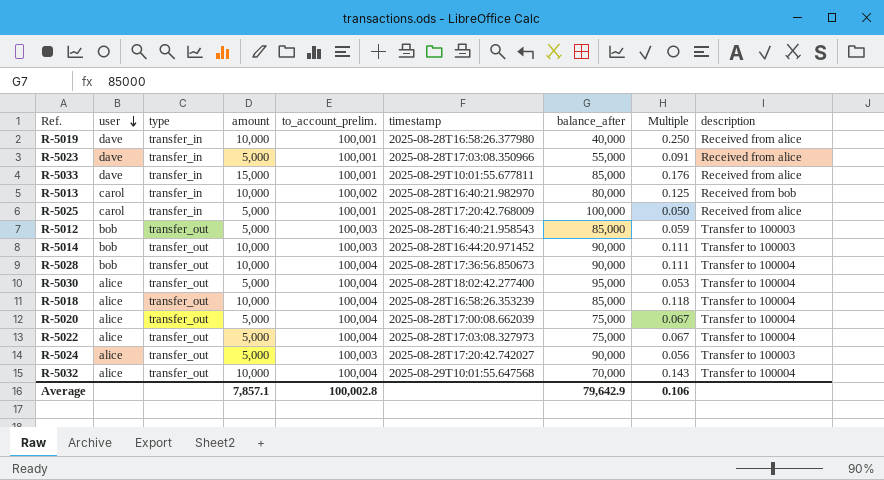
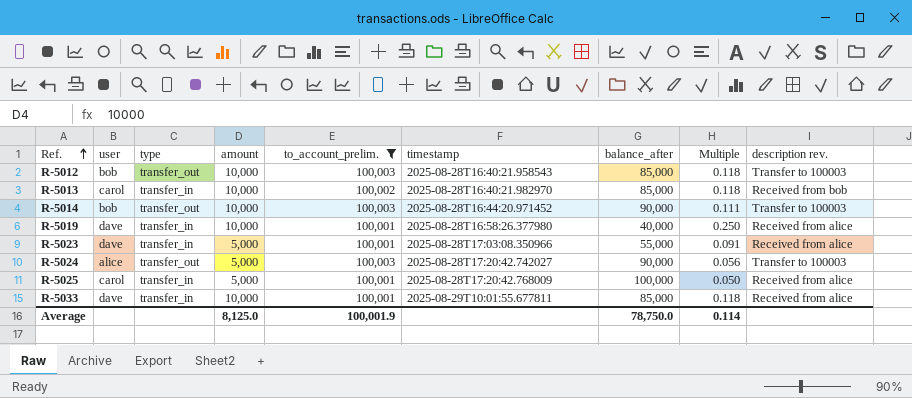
filter: none -> to_account_prelim. != 100,004
row order: user descending -> Ref. ascending
column name: description -> description rev.
R-5012 | amount: 5,000 -> 10,000
R-5012 | Multiple: 0.059 -> 0.118
R-5013 | balance_after: 80,000 -> 85,000
R-5013 | Multiple: 0.125 -> 0.118
R-5033 | amount: 15,000 -> 10,000
R-5033 | Multiple: 0.176 -> 0.118
Average | amount: 7,857.1 -> 8,125.0
Average | to_account_prelim.: 100,002.8 -> 100,001.9
Average | balance_after: 79,642.9 -> 78,750.0
Average | Multiple: 0.106 -> 0.114

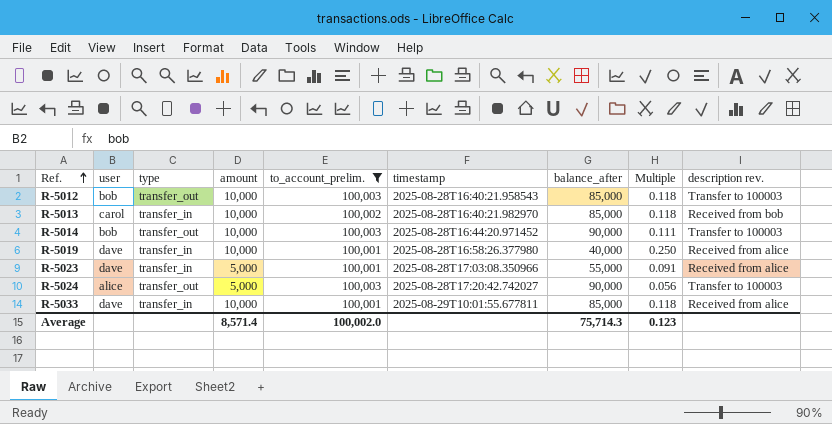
row R-5025: carol | transfer_in | 5,000 | 100,001 | 2025-08-28T17:20:42.768009 | 100,000 | 0.050 | Received from alice -> none
Average | amount: 8,125.0 -> 8,571.4
Average | to_account_prelim.: 100,001.9 -> 100,002.0
Average | balance_after: 78,750.0 -> 75,714.3
Average | Multiple: 0.114 -> 0.123

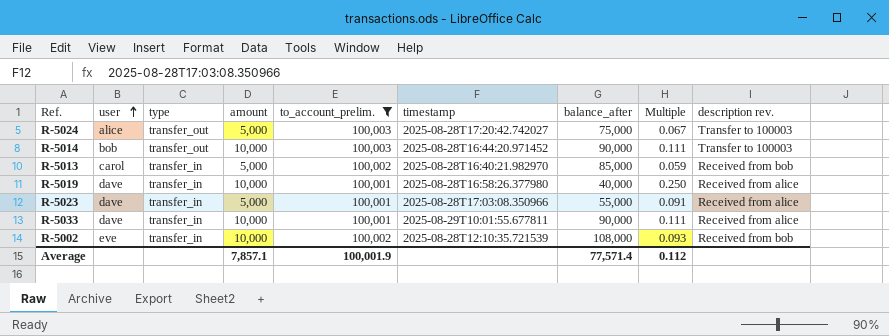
row order: Ref. ascending -> user ascending
row R-5012: bob | transfer_out | 10,000 | 100,003 | 2025-08-28T16:40:21.958543 | 85,000 | 0.118 | Transfer to 100003 -> none
R-5024 | balance_after: 90,000 -> 75,000
R-5024 | Multiple: 0.056 -> 0.067
R-5013 | amount: 10,000 -> 5,000
R-5013 | Multiple: 0.118 -> 0.059
R-5033 | balance_after: 85,000 -> 90,000
R-5033 | Multiple: 0.118 -> 0.111
row R-5002: none -> eve | transfer_in | 10,000 | 100,002 | 2025-08-28T12:10:35.721539 | 108,000 | 0.093 | Received from bob
Average | amount: 8,571.4 -> 7,857.1
Average | to_account_prelim.: 100,002.0 -> 100,001.9
Average | balance_after: 75,714.3 -> 77,571.4
Average | Multiple: 0.123 -> 0.112

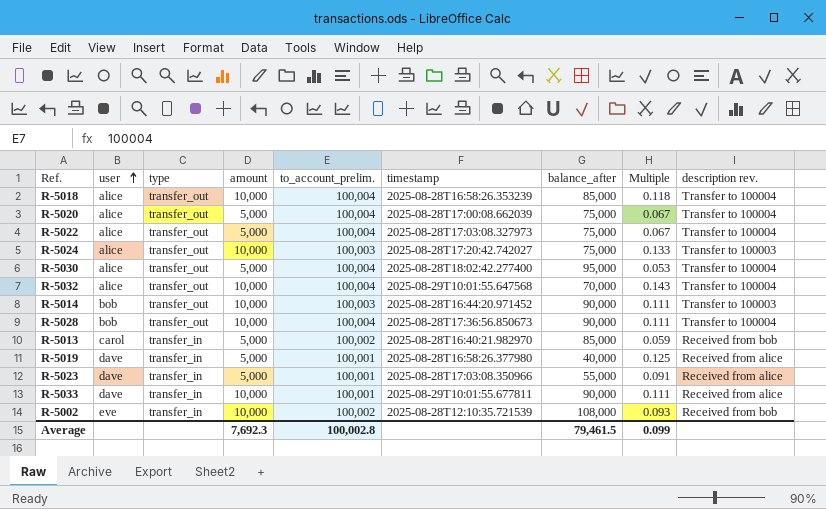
filter: to_account_prelim. != 100,004 -> none
R-5024 | amount: 5,000 -> 10,000
R-5024 | Multiple: 0.067 -> 0.133
R-5019 | amount: 10,000 -> 5,000
R-5019 | Multiple: 0.250 -> 0.125
Average | amount: 7,857.1 -> 7,692.3
Average | to_account_prelim.: 100,001.9 -> 100,002.8
Average | balance_after: 77,571.4 -> 79,461.5
Average | Multiple: 0.112 -> 0.099

